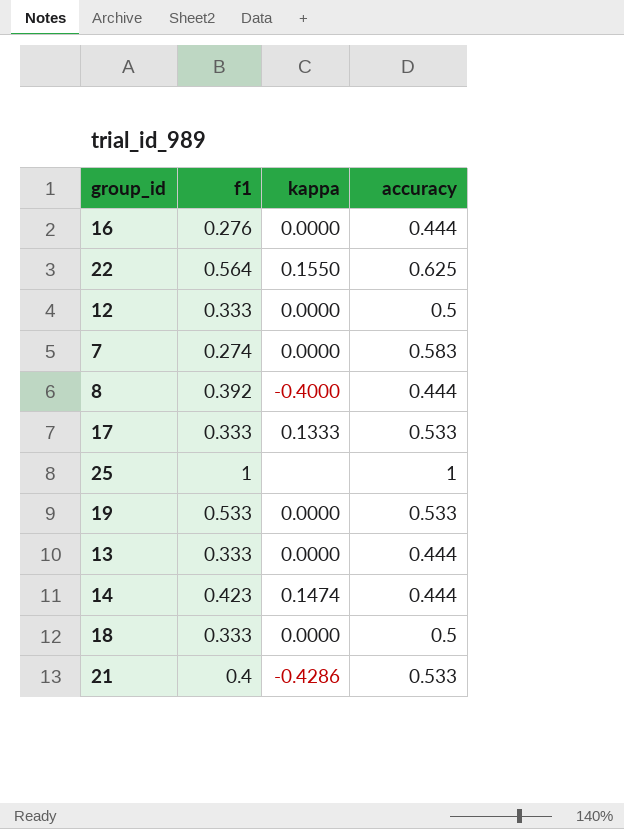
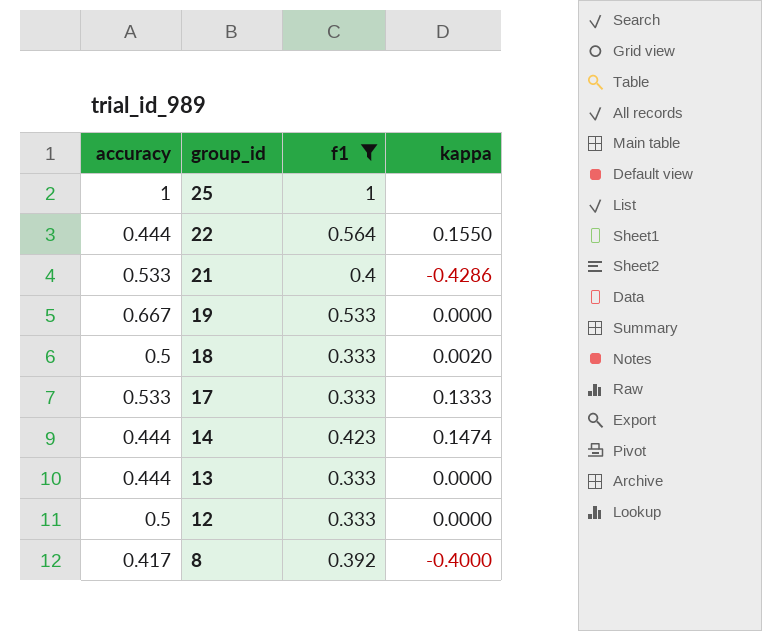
filter: none -> f1 >= 0.333
row order: none -> group_id descending
column accuracy | position: 4 -> 1
22 | accuracy: 0.625 -> 0.444
19 | accuracy: 0.533 -> 0.667
18 | kappa: 0.0000 -> 0.0020
8 | accuracy: 0.444 -> 0.417

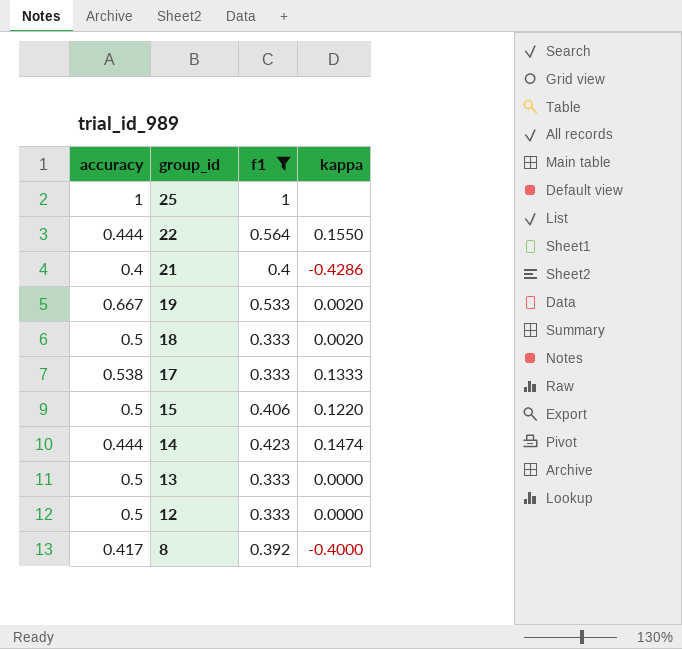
21 | accuracy: 0.533 -> 0.4
19 | kappa: 0.0000 -> 0.0020
17 | accuracy: 0.533 -> 0.538
row 15: none -> 0.5 | 0.406 | 0.1220
13 | accuracy: 0.444 -> 0.5

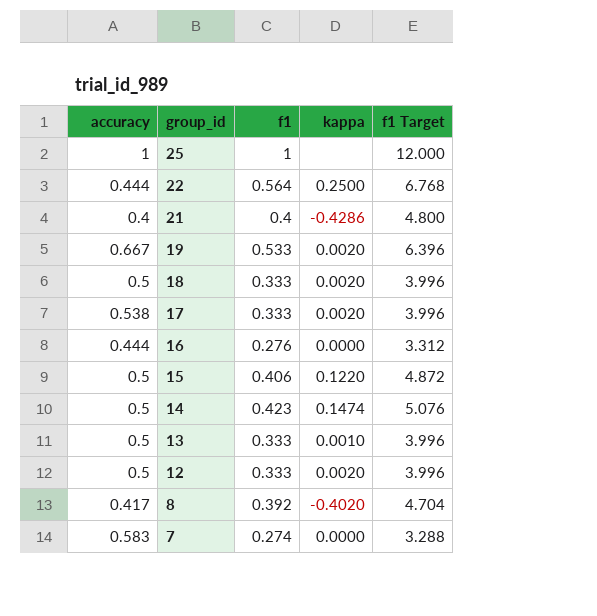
filter: f1 >= 0.333 -> none
column f1 Target | formula: none -> [f1] * 12
22 | kappa: 0.1550 -> 0.2500
17 | kappa: 0.1333 -> 0.0020
14 | accuracy: 0.444 -> 0.5
13 | kappa: 0.0000 -> 0.0010
12 | kappa: 0.0000 -> 0.0020
8 | kappa: -0.4000 -> -0.4020

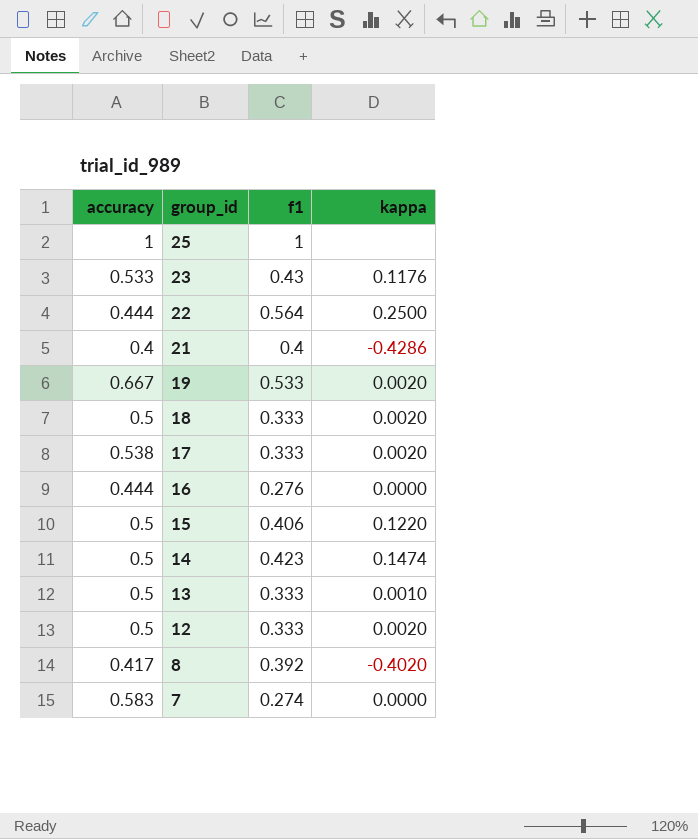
column f1 Target | formula: [f1] * 12 -> none
row 23: none -> 0.533 | 0.43 | 0.1176

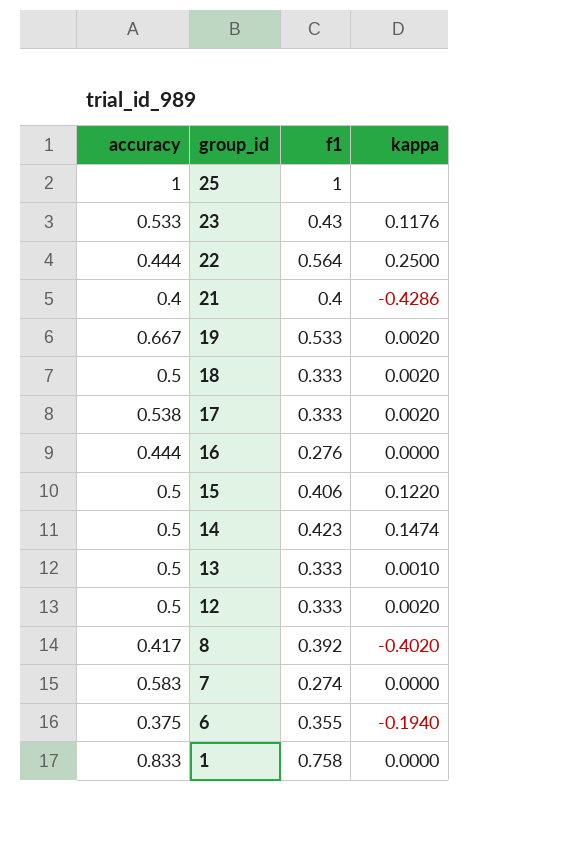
row 6: none -> 0.375 | 0.355 | -0.1940
row 1: none -> 0.833 | 0.758 | 0.0000

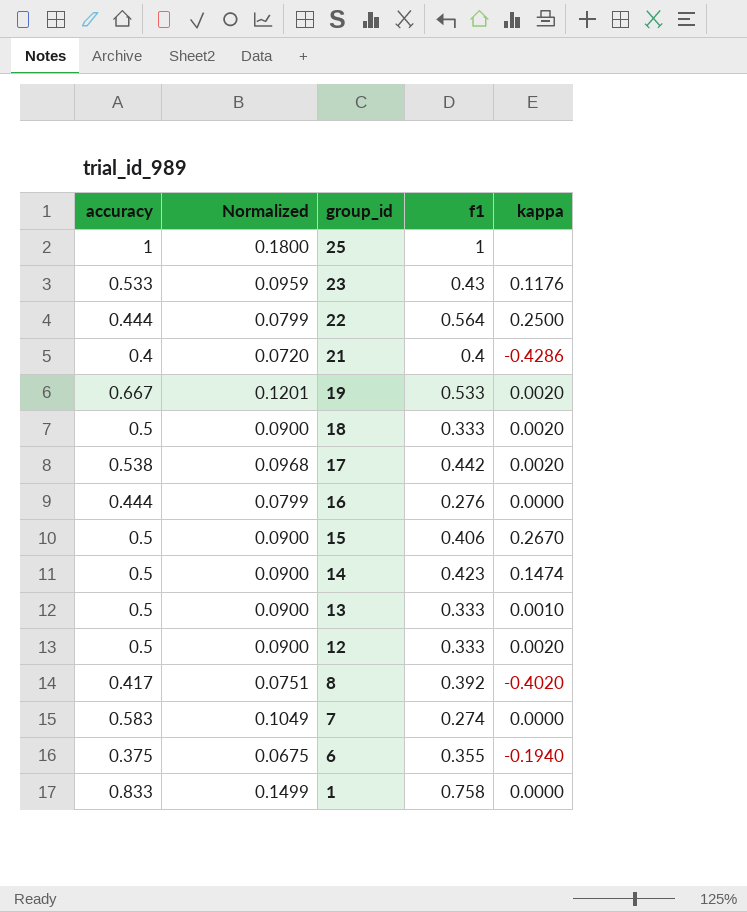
column Normalized | formula: none -> [accuracy] * 0.18
17 | f1: 0.333 -> 0.442
15 | kappa: 0.1220 -> 0.2670

